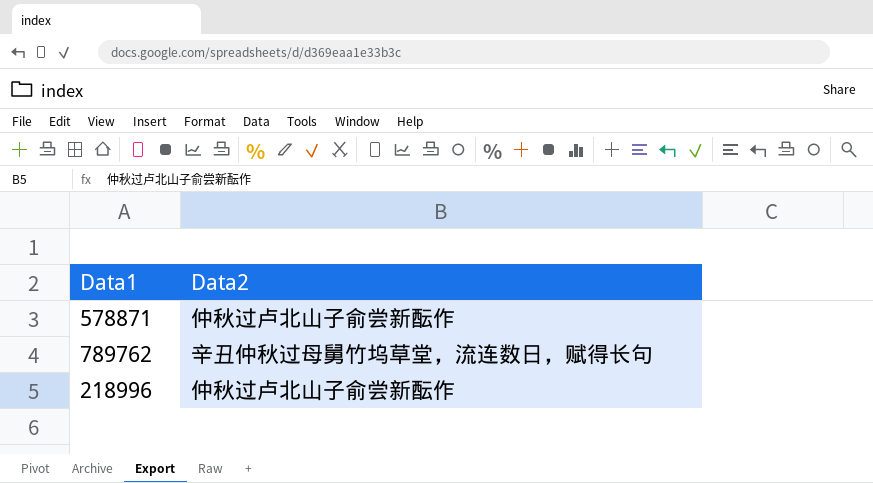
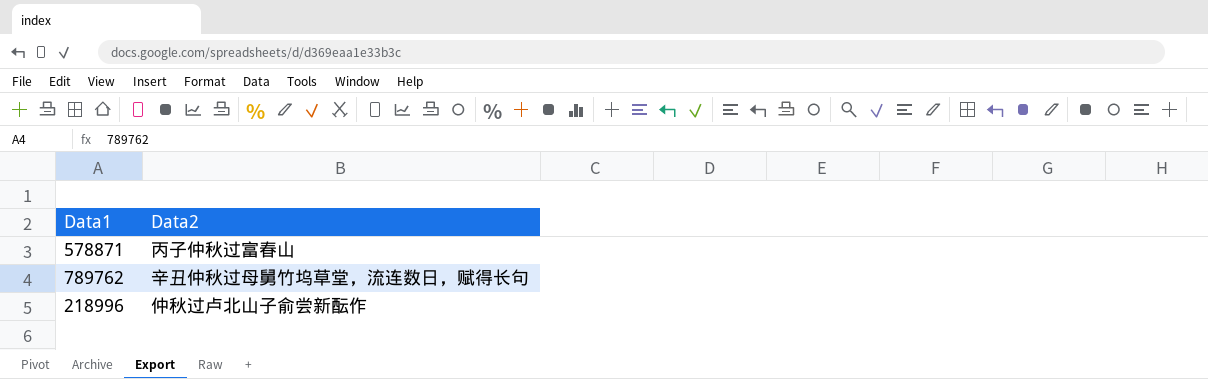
578871 | Data2: 仲秋过卢北山子俞尝新酝作 -> 丙子仲秋过富春山

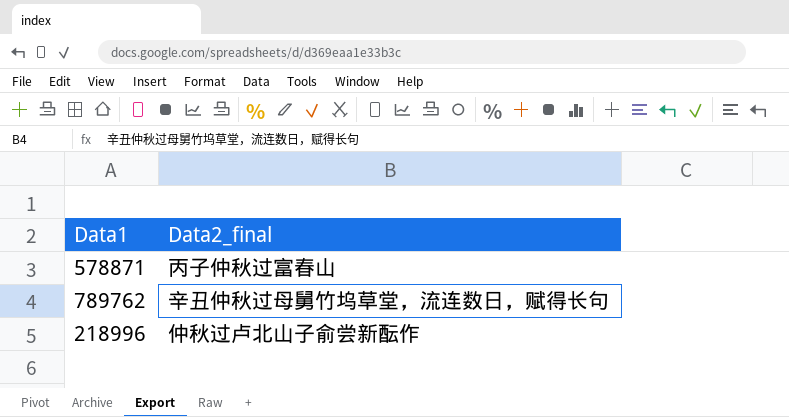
column name: Data2 -> Data2_final

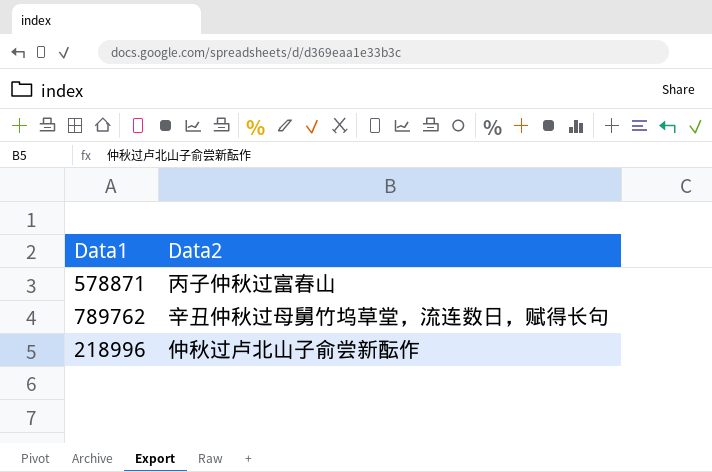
column name: Data2_final -> Data2

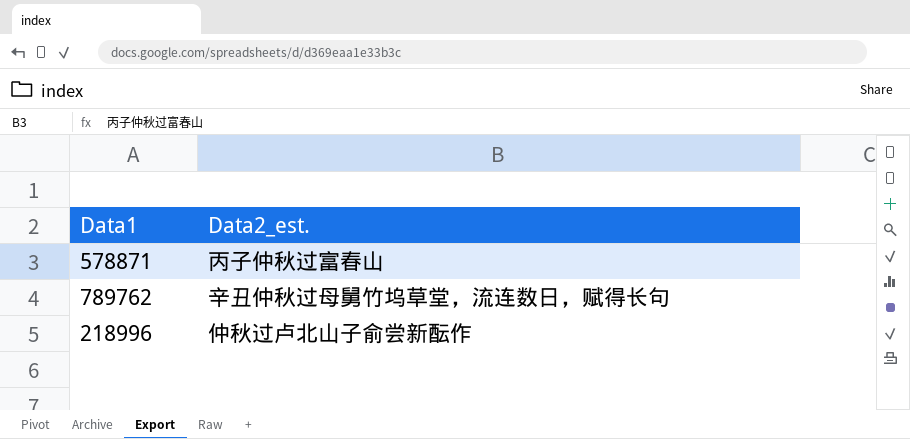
column name: Data2 -> Data2_est.

